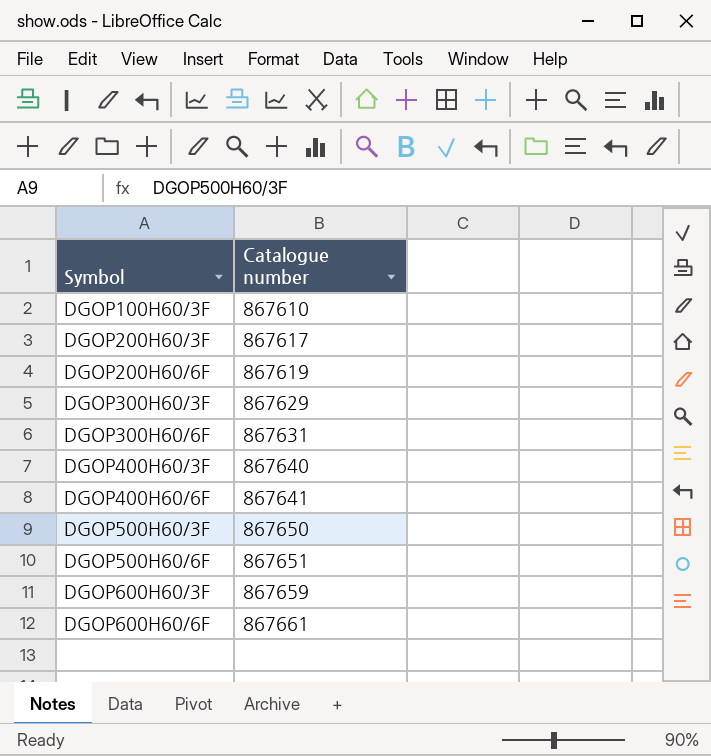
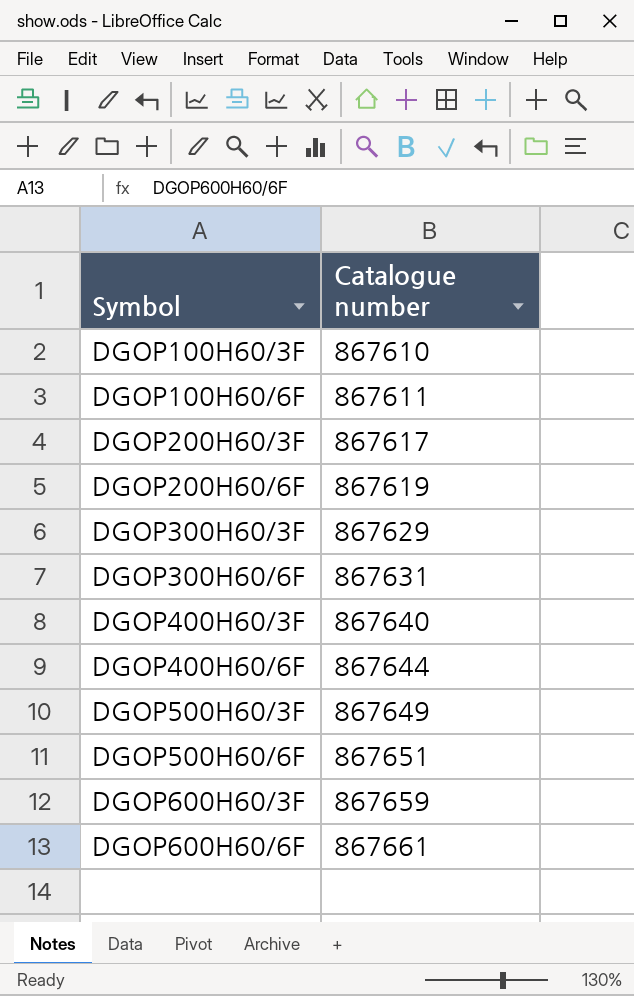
row DGOP100H60/6F: none -> 867611
DGOP400H60/6F | Catalogue number: 867641 -> 867644
DGOP500H60/3F | Catalogue number: 867650 -> 867649

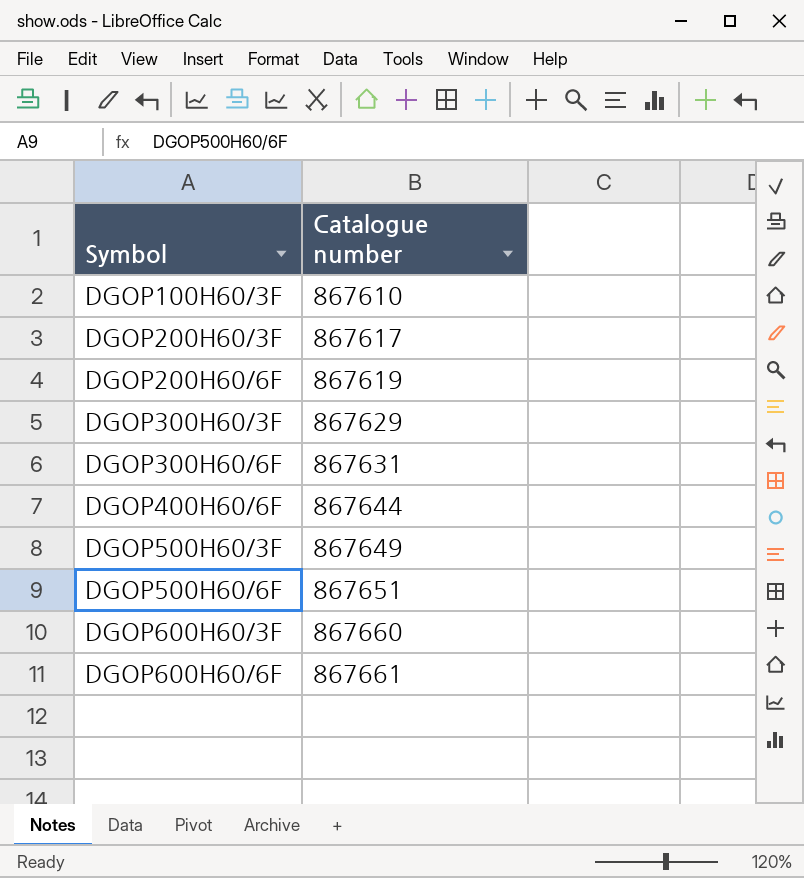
row DGOP100H60/6F: 867611 -> none
row DGOP400H60/3F: 867640 -> none
DGOP600H60/3F | Catalogue number: 867659 -> 867660

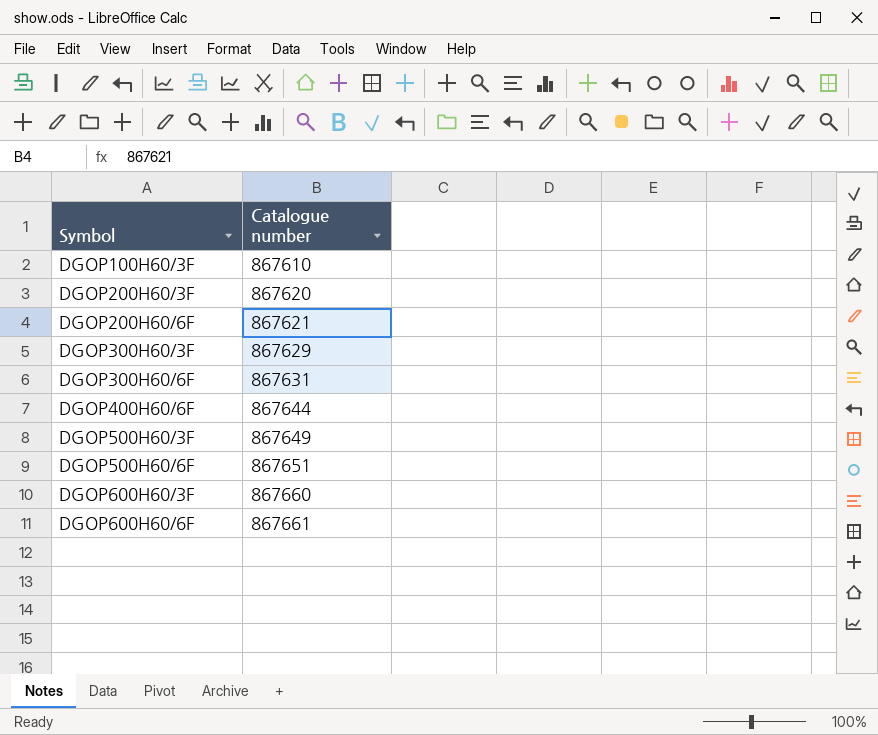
DGOP200H60/3F | Catalogue number: 867617 -> 867620
DGOP200H60/6F | Catalogue number: 867619 -> 867621

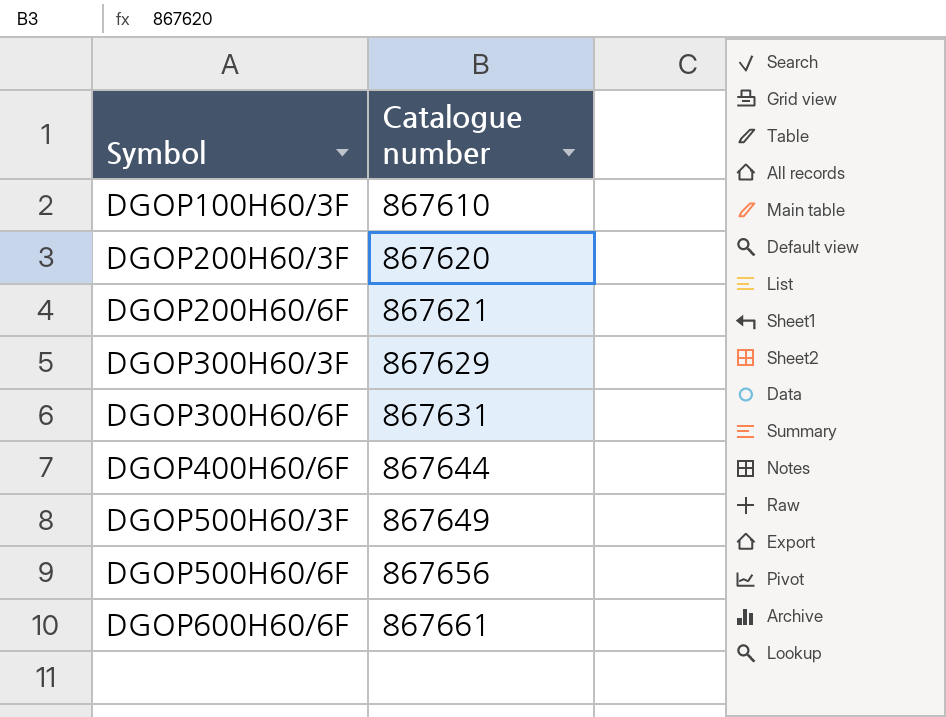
row DGOP600H60/3F: 867660 -> none
DGOP500H60/6F | Catalogue number: 867651 -> 867656

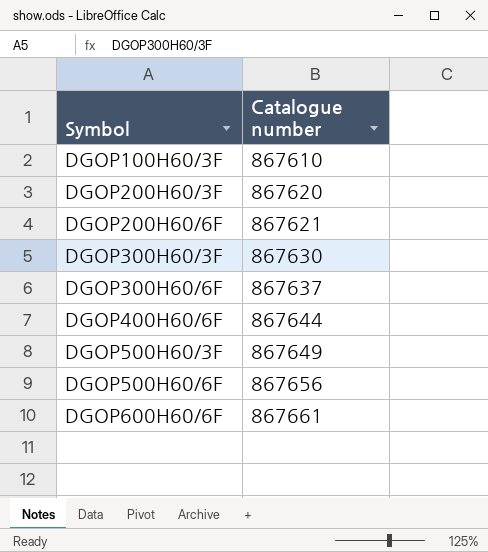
DGOP300H60/3F | Catalogue number: 867629 -> 867630
DGOP300H60/6F | Catalogue number: 867631 -> 867637

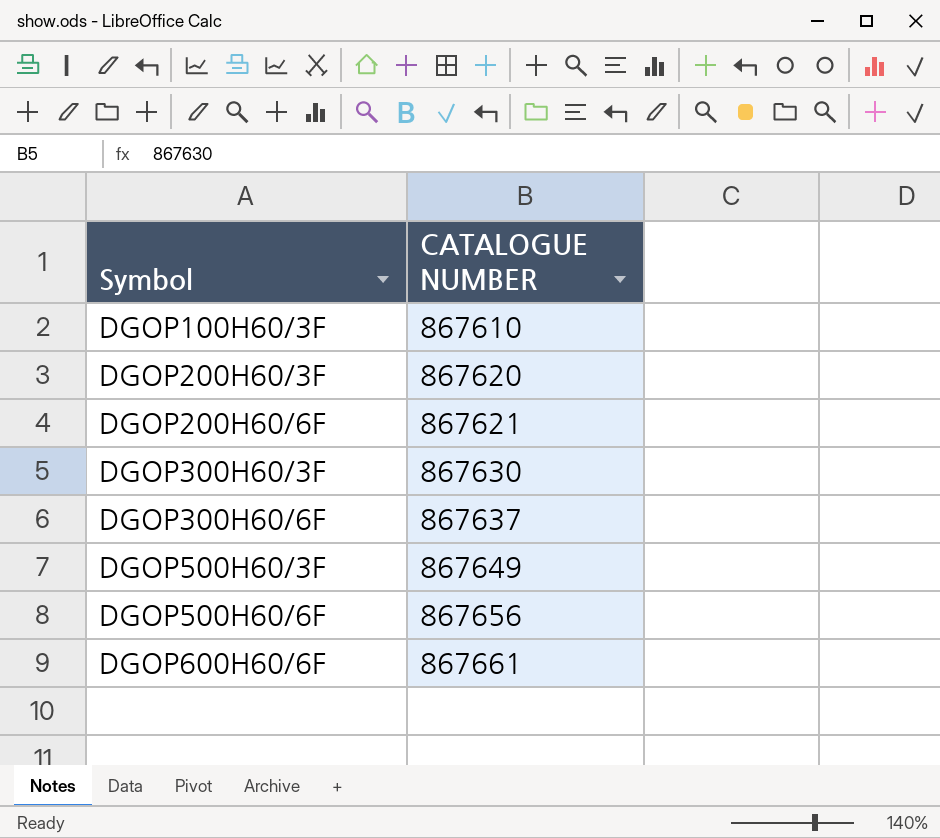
column name: Catalogue number -> CATALOGUE NUMBER
row DGOP400H60/6F: 867644 -> none

